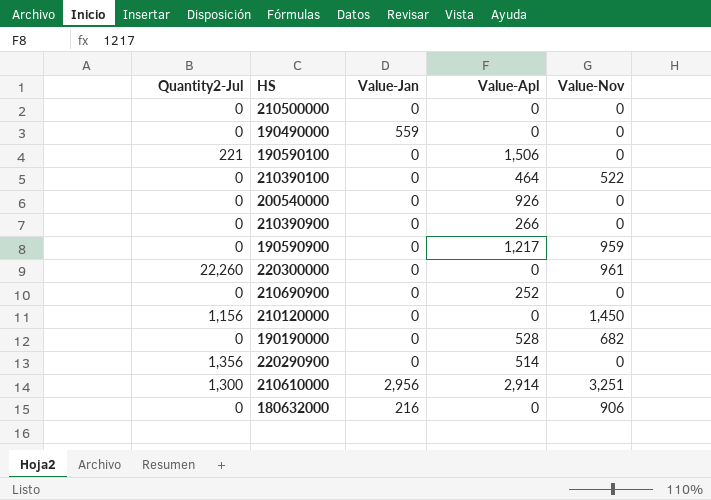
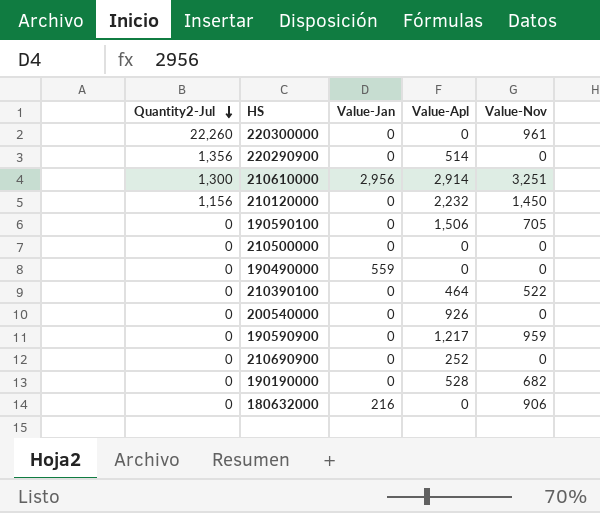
row order: none -> Quantity2-Jul descending
row 210390900: 0 | 0 | 266 | 0 -> none
210120000 | Value-Apl: 0 -> 2,232
190590100 | Quantity2-Jul: 221 -> 0
190590100 | Value-Nov: 0 -> 705

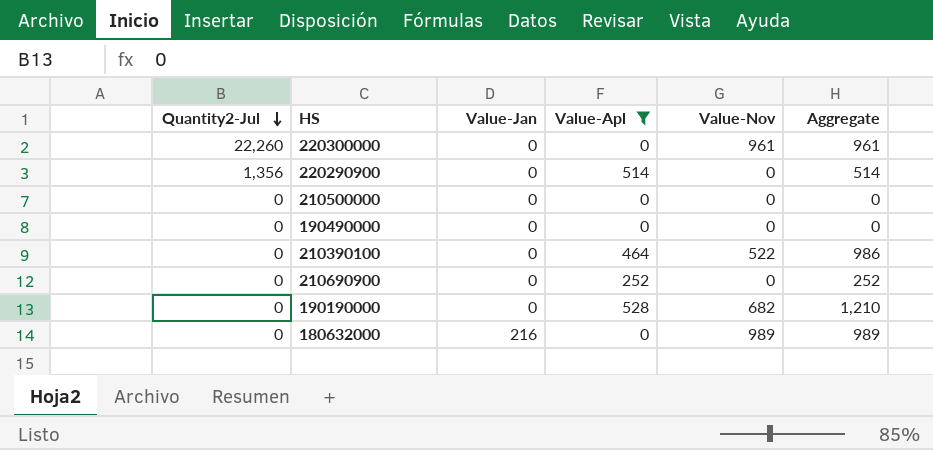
filter: none -> Value-Apl <= 528
column Aggregate | formula: none -> [Value-Apl] + [Value-Nov]
190490000 | Value-Jan: 559 -> 0
180632000 | Value-Nov: 906 -> 989

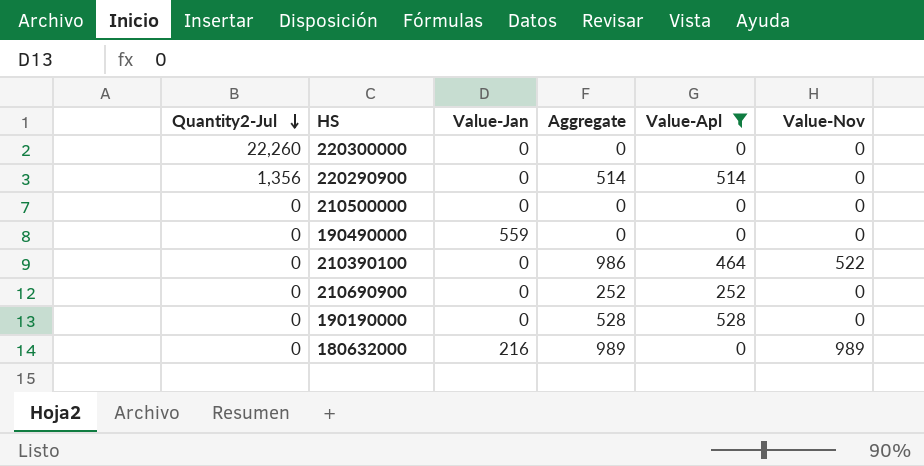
column Aggregate | position: 6 -> 4
220300000 | Aggregate: 961 -> 0
220300000 | Value-Nov: 961 -> 0
190490000 | Value-Jan: 0 -> 559
190190000 | Aggregate: 1,210 -> 528
190190000 | Value-Nov: 682 -> 0

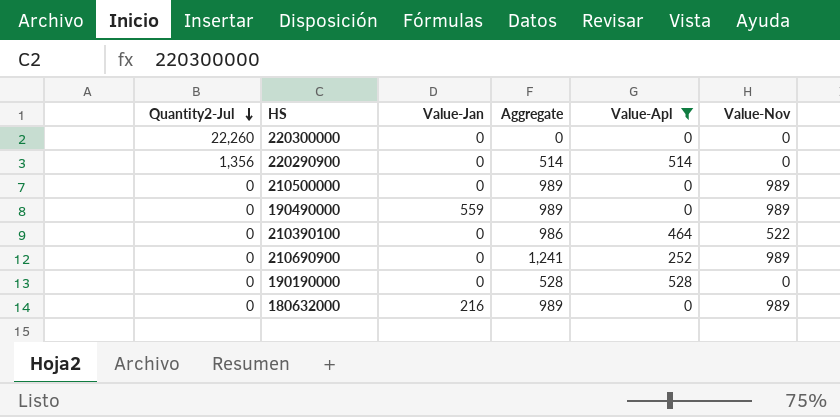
210500000 | Aggregate: 0 -> 989
210500000 | Value-Nov: 0 -> 989
190490000 | Aggregate: 0 -> 989
190490000 | Value-Nov: 0 -> 989
210690900 | Aggregate: 252 -> 1,241
210690900 | Value-Nov: 0 -> 989

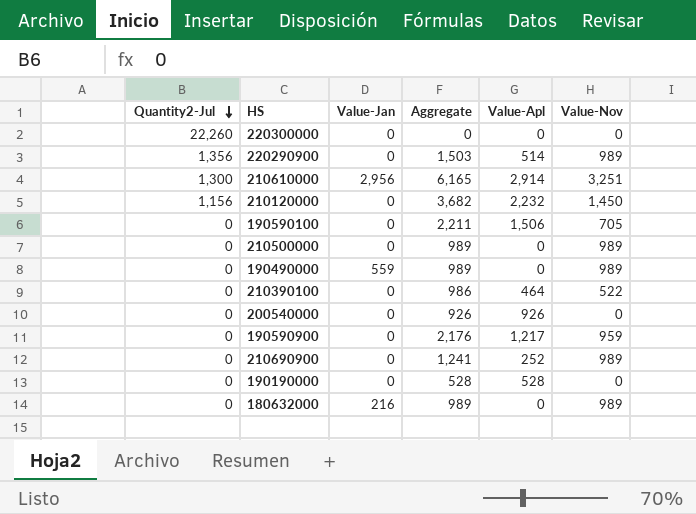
filter: Value-Apl <= 528 -> none
220290900 | Aggregate: 514 -> 1,503
220290900 | Value-Nov: 0 -> 989

